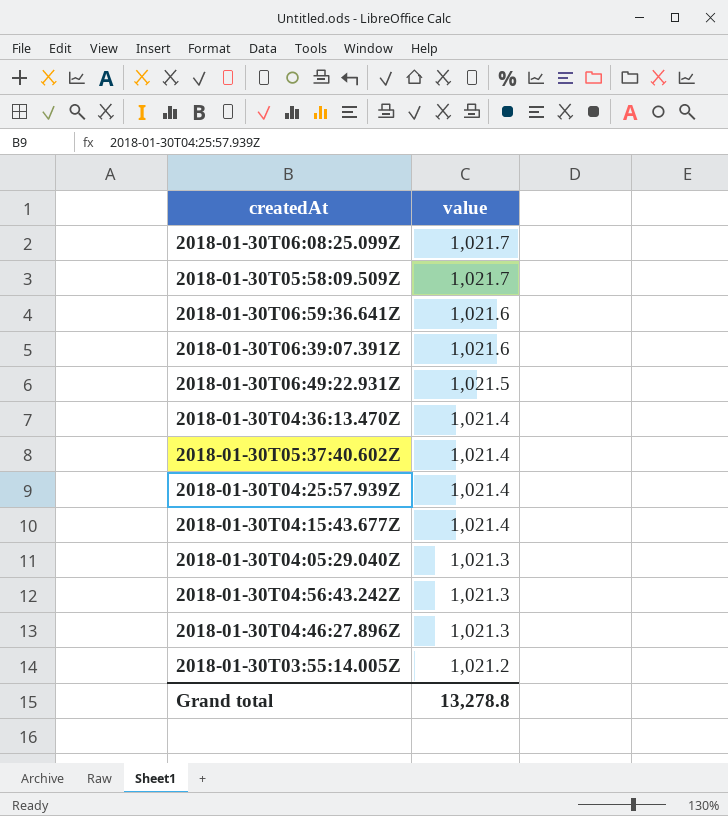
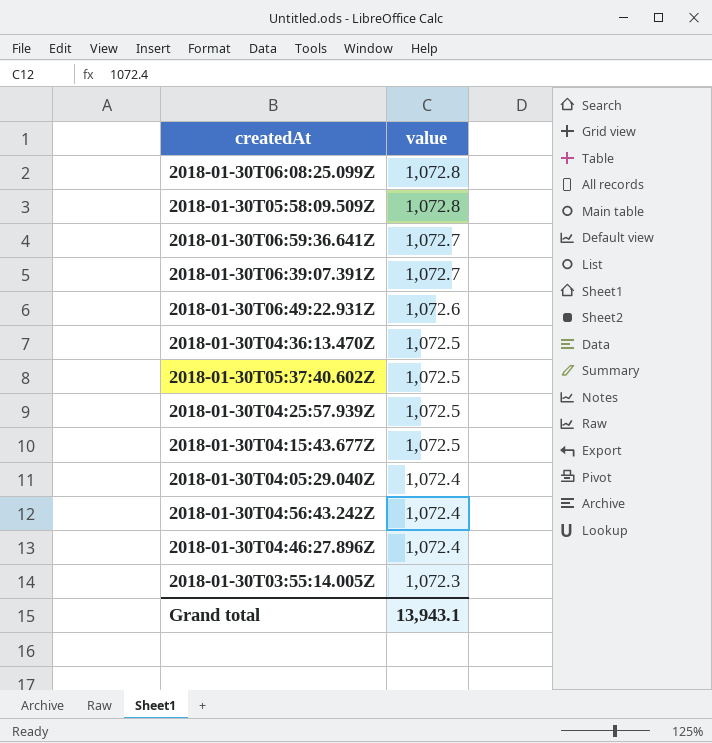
2018-01-30T06:08:25.099Z | value: 1,021.7 -> 1,072.8
2018-01-30T05:58:09.509Z | value: 1,021.7 -> 1,072.8
2018-01-30T06:59:36.641Z | value: 1,021.6 -> 1,072.7
2018-01-30T06:39:07.391Z | value: 1,021.6 -> 1,072.7
2018-01-30T06:49:22.931Z | value: 1,021.5 -> 1,072.6
2018-01-30T04:36:13.470Z | value: 1,021.4 -> 1,072.5
2018-01-30T05:37:40.602Z | value: 1,021.4 -> 1,072.5
2018-01-30T04:25:57.939Z | value: 1,021.4 -> 1,072.5
2018-01-30T04:15:43.677Z | value: 1,021.4 -> 1,072.5
2018-01-30T04:05:29.040Z | value: 1,021.3 -> 1,072.4
2018-01-30T04:56:43.242Z | value: 1,021.3 -> 1,072.4
2018-01-30T04:46:27.896Z | value: 1,021.3 -> 1,072.4
2018-01-30T03:55:14.005Z | value: 1,021.2 -> 1,072.3
Grand total | value: 13,278.8 -> 13,943.1

